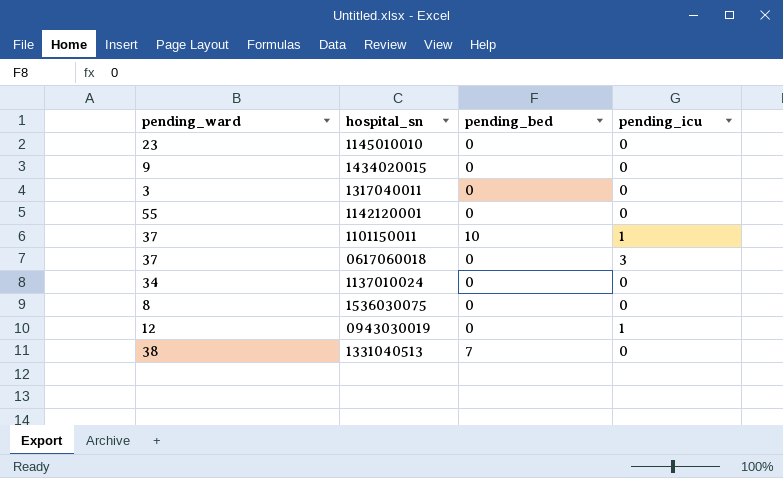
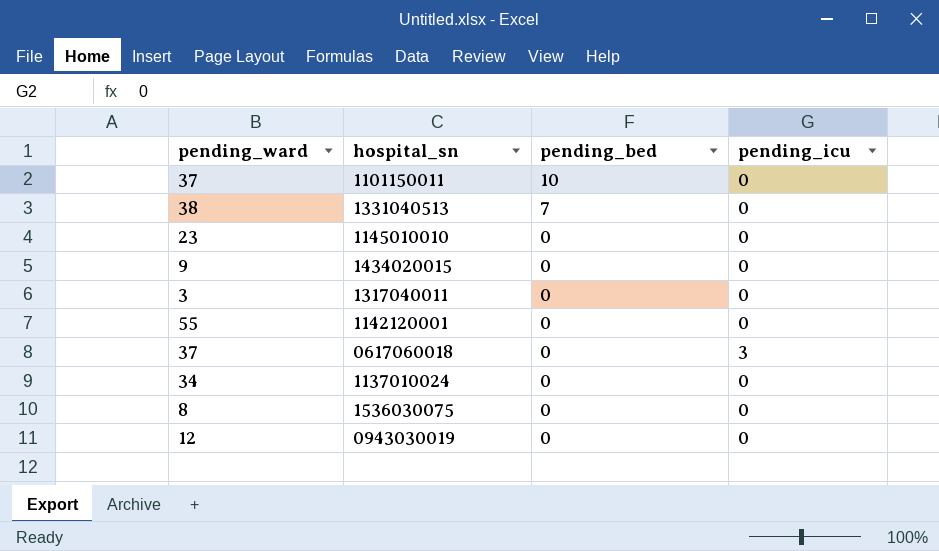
row order: none -> pending_bed descending
1101150011 | pending_icu: 1 -> 0
0943030019 | pending_icu: 1 -> 0

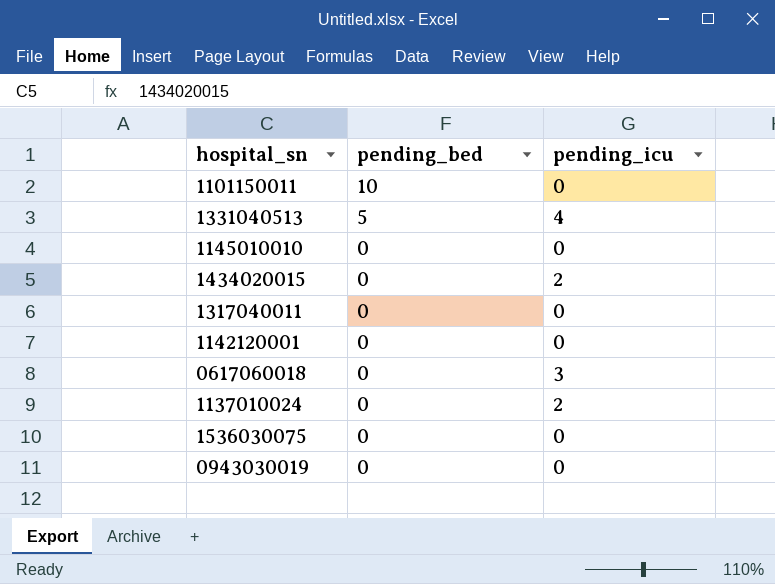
column pending_ward | position: 1 -> none
1331040513 | pending_bed: 7 -> 5
1331040513 | pending_icu: 0 -> 4
1434020015 | pending_icu: 0 -> 2
1137010024 | pending_icu: 0 -> 2

